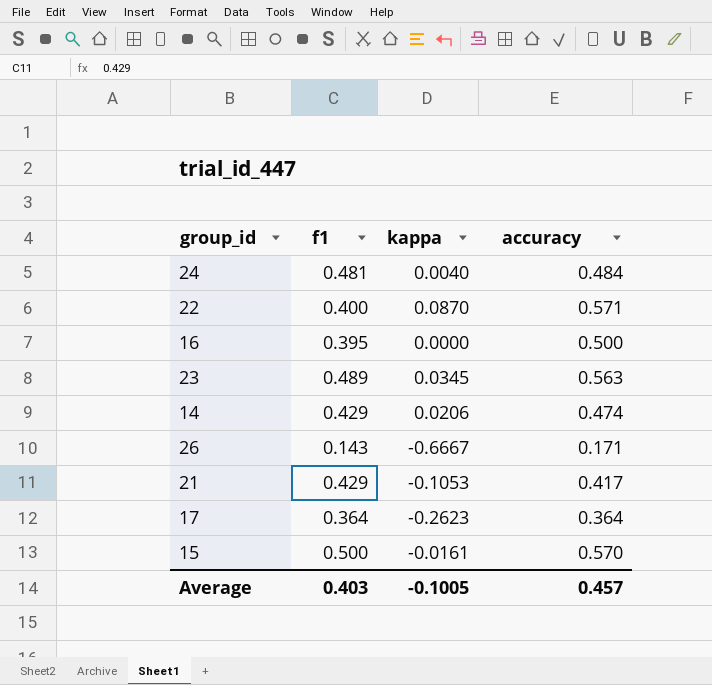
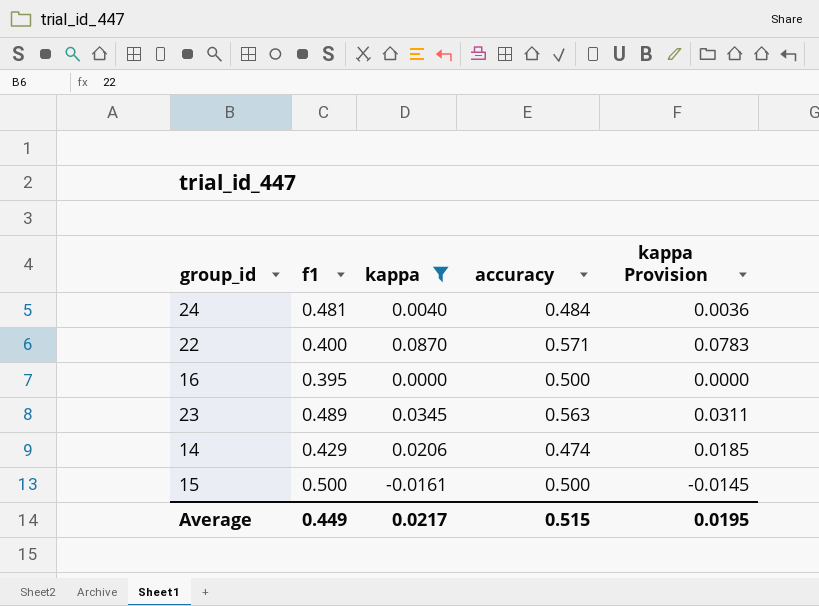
filter: none -> kappa >= -0.0161
column kappa Provision | formula: none -> [kappa] * 0.9
15 | accuracy: 0.570 -> 0.500
Average | f1: 0.403 -> 0.449
Average | kappa: -0.1005 -> 0.0217
Average | accuracy: 0.457 -> 0.515

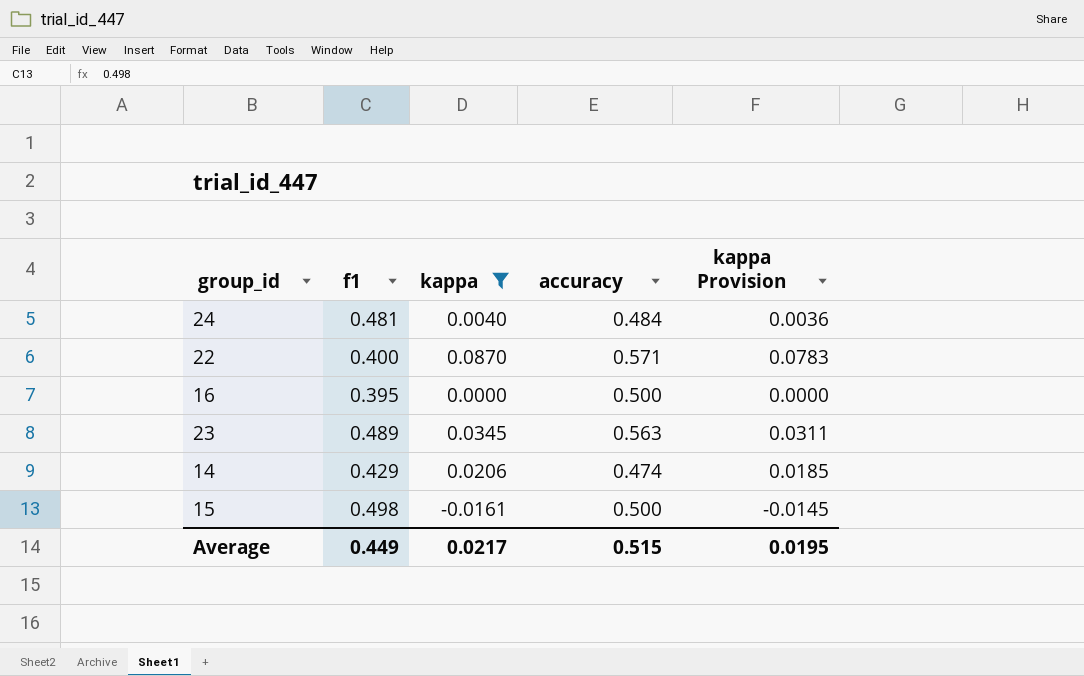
15 | f1: 0.500 -> 0.498

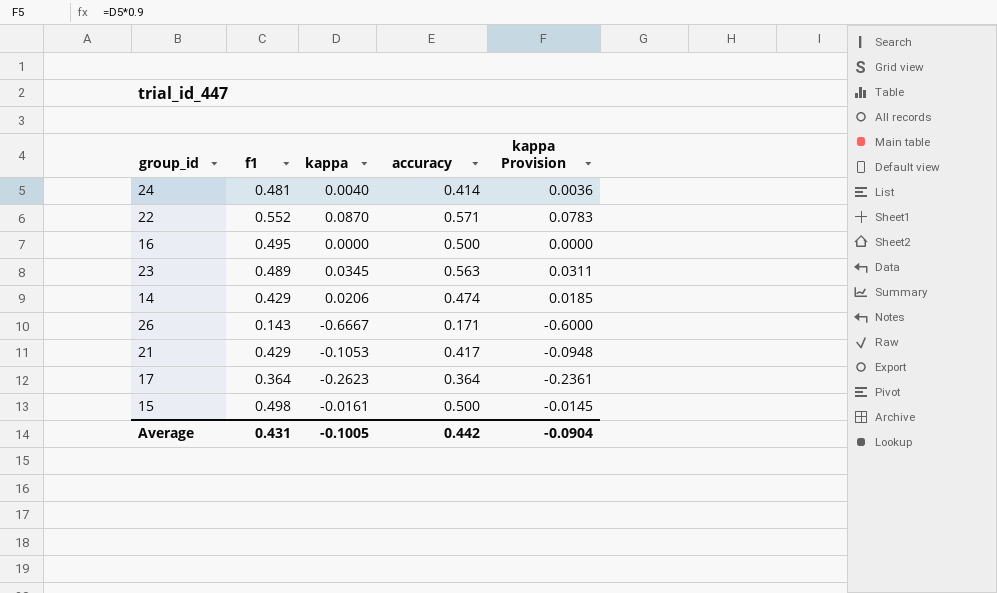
filter: kappa >= -0.0161 -> none
24 | accuracy: 0.484 -> 0.414
22 | f1: 0.400 -> 0.552
16 | f1: 0.395 -> 0.495
Average | f1: 0.449 -> 0.431
Average | kappa: 0.0217 -> -0.1005
Average | accuracy: 0.515 -> 0.442
Average | kappa Provision: 0.0195 -> -0.0904

